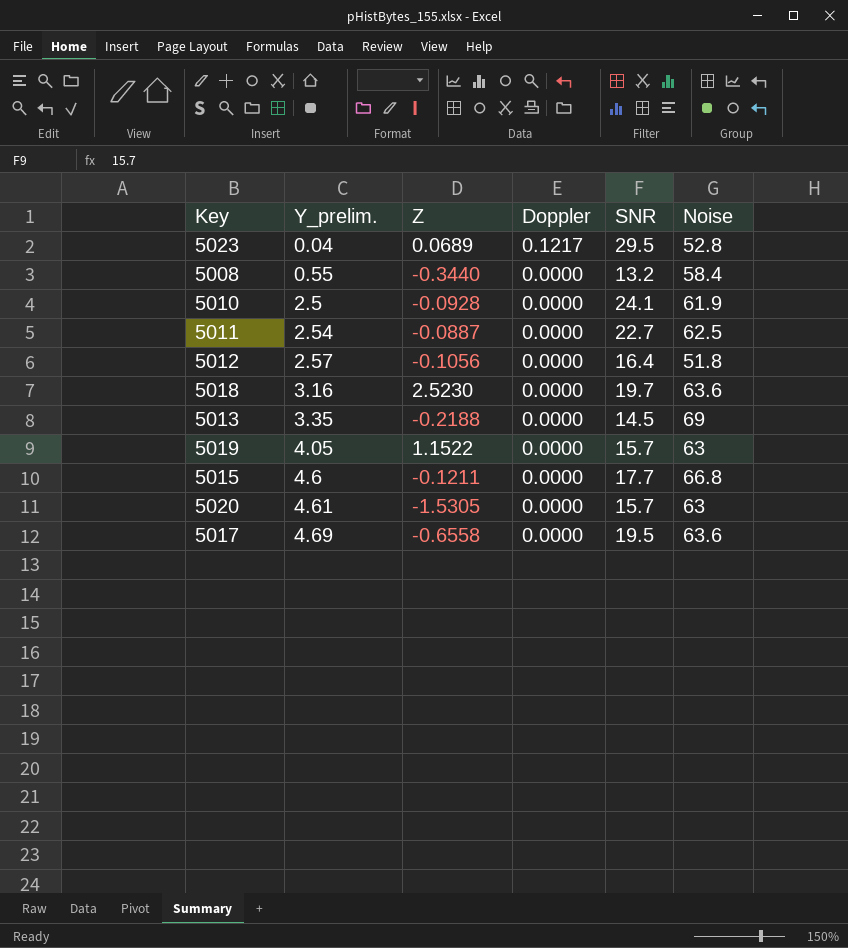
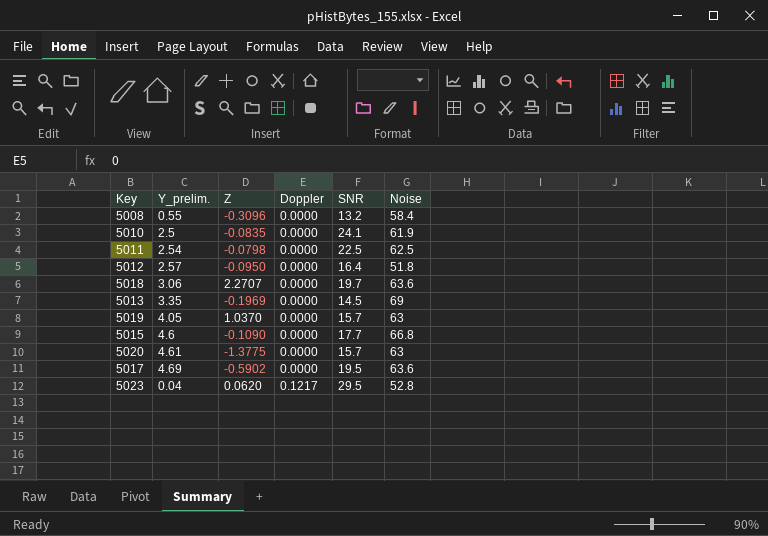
row order: Y_prelim. ascending -> Doppler ascending
5008 | Z: -0.3440 -> -0.3096
5010 | Z: -0.0928 -> -0.0835
5011 | Z: -0.0887 -> -0.0798
5011 | SNR: 22.7 -> 22.5
5012 | Z: -0.1056 -> -0.0950
5018 | Y_prelim.: 3.16 -> 3.06
5018 | Z: 2.5230 -> 2.2707
5013 | Z: -0.2188 -> -0.1969
5019 | Z: 1.1522 -> 1.0370
5015 | Z: -0.1211 -> -0.1090
5020 | Z: -1.5305 -> -1.3775
5017 | Z: -0.6558 -> -0.5902
5023 | Z: 0.0689 -> 0.0620

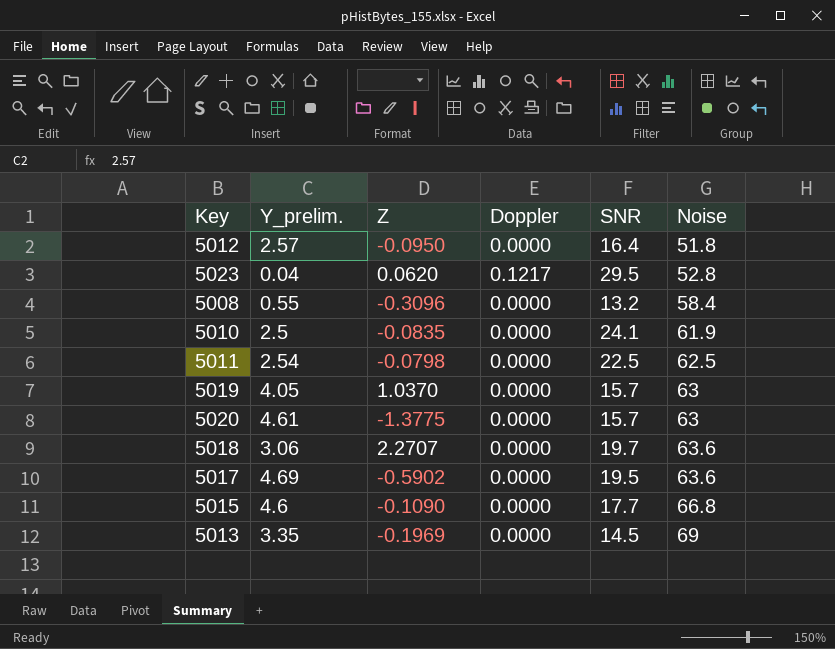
row order: Doppler ascending -> Noise ascending

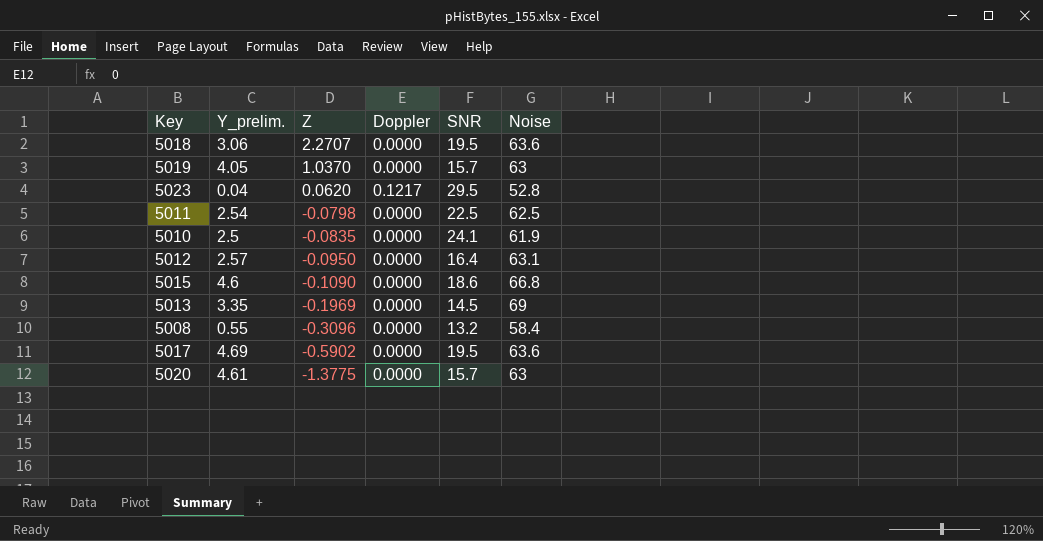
row order: Noise ascending -> Z descending
5018 | SNR: 19.7 -> 19.5
5012 | Noise: 51.8 -> 63.1
5015 | SNR: 17.7 -> 18.6

